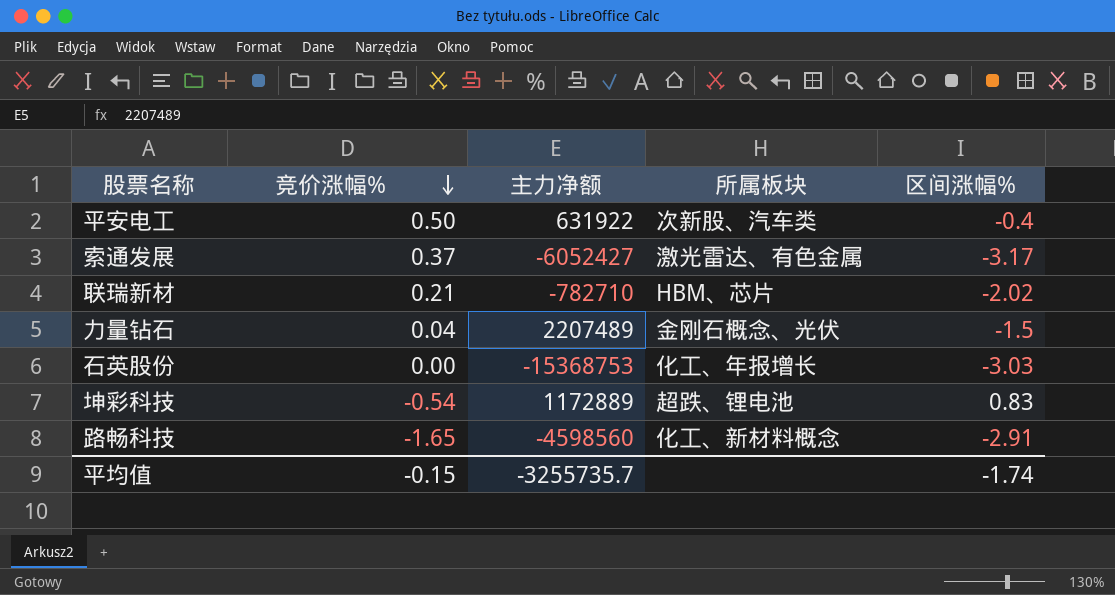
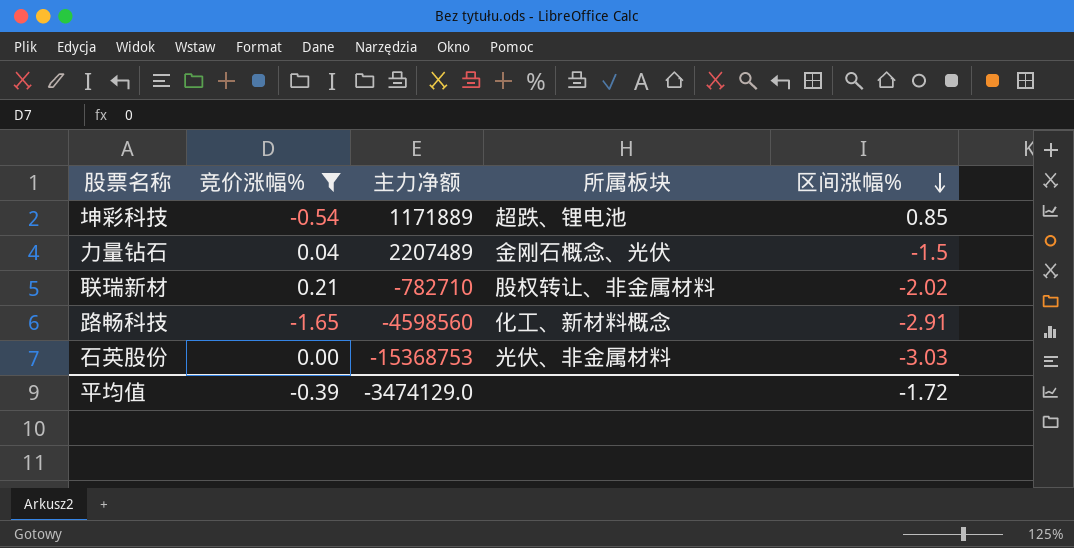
filter: none -> 竞价涨幅% <= 0.21
row order: 竞价涨幅% descending -> 区间涨幅% descending
坤彩科技 | 主力净额: 1172889 -> 1171889
坤彩科技 | 区间涨幅%: 0.83 -> 0.85
联瑞新材 | 所属板块: HBM、芯片 -> 股权转让、非金属材料
石英股份 | 所属板块: 化工、年报增长 -> 光伏、非金属材料
平均值 | 竞价涨幅%: -0.15 -> -0.39
平均值 | 主力净额: -3255735.7 -> -3474129.0
平均值 | 区间涨幅%: -1.74 -> -1.72

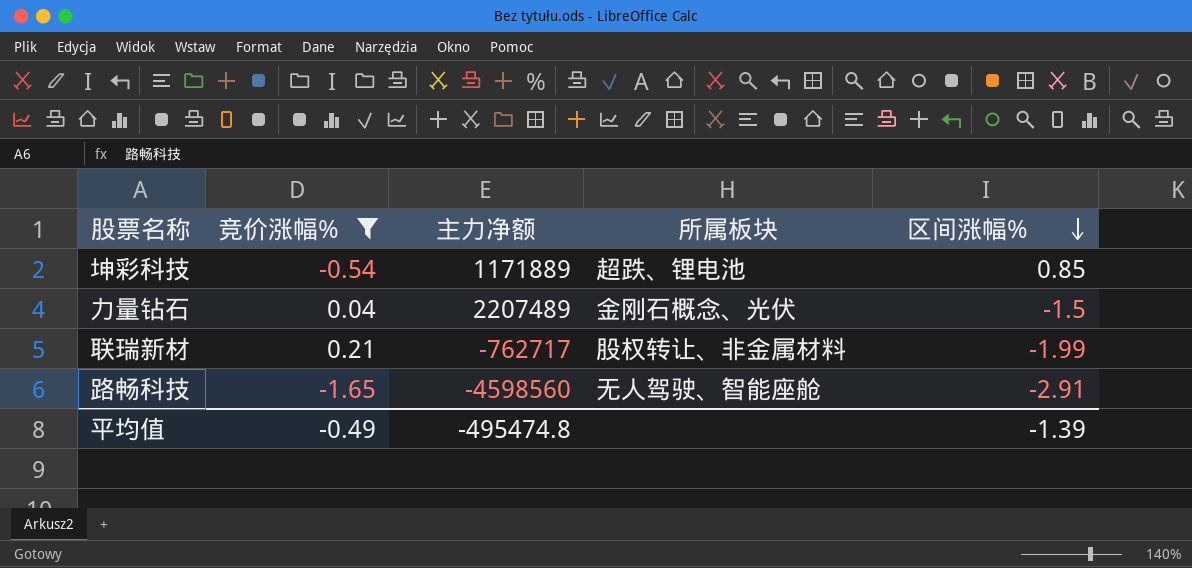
row 石英股份: 0.00 | -15368753 | 光伏、非金属材料 | -3.03 -> none
联瑞新材 | 主力净额: -782710 -> -762717
联瑞新材 | 区间涨幅%: -2.02 -> -1.99
路畅科技 | 所属板块: 化工、新材料概念 -> 无人驾驶、智能座舱
平均值 | 竞价涨幅%: -0.39 -> -0.49
平均值 | 主力净额: -3474129.0 -> -495474.8
平均值 | 区间涨幅%: -1.72 -> -1.39

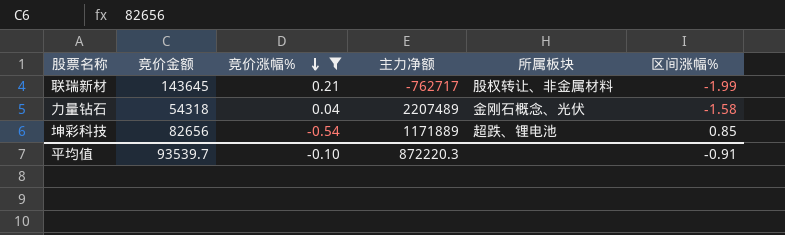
row order: 区间涨幅% descending -> 竞价涨幅% descending
column 竞价金额 | position: none -> 2
row 路畅科技: -1.65 | -4598560 | 无人驾驶、智能座舱 | -2.91 -> none
力量钻石 | 区间涨幅%: -1.5 -> -1.58
平均值 | 竞价涨幅%: -0.49 -> -0.10
平均值 | 主力净额: -495474.8 -> 872220.3
平均值 | 区间涨幅%: -1.39 -> -0.91

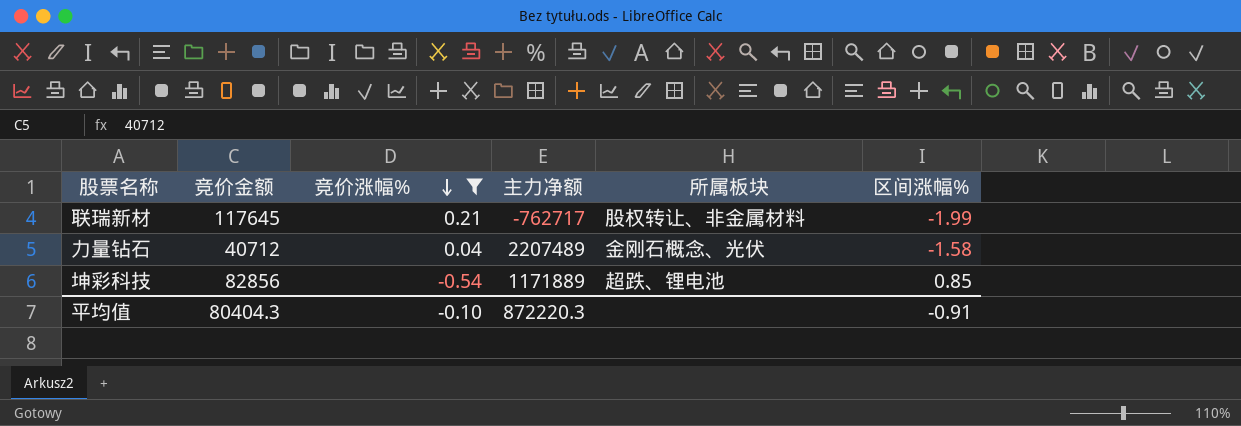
联瑞新材 | 竞价金额: 143645 -> 117645
力量钻石 | 竞价金额: 54318 -> 40712
坤彩科技 | 竞价金额: 82656 -> 82856
平均值 | 竞价金额: 93539.7 -> 80404.3

